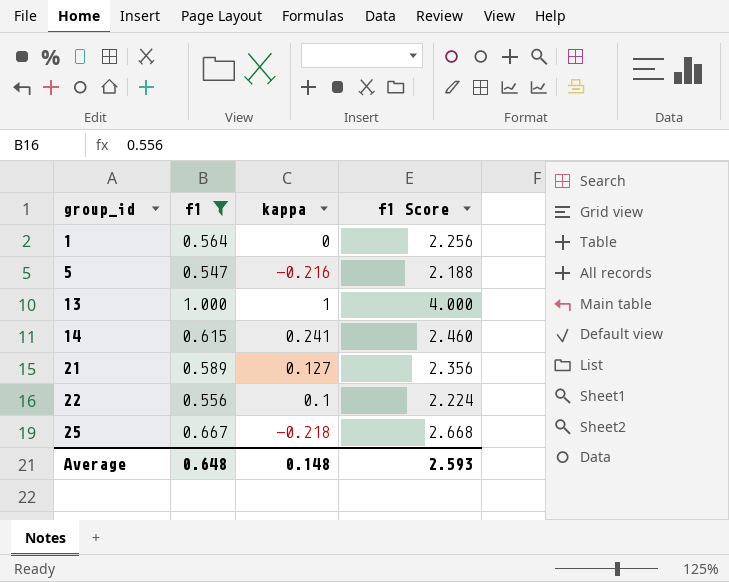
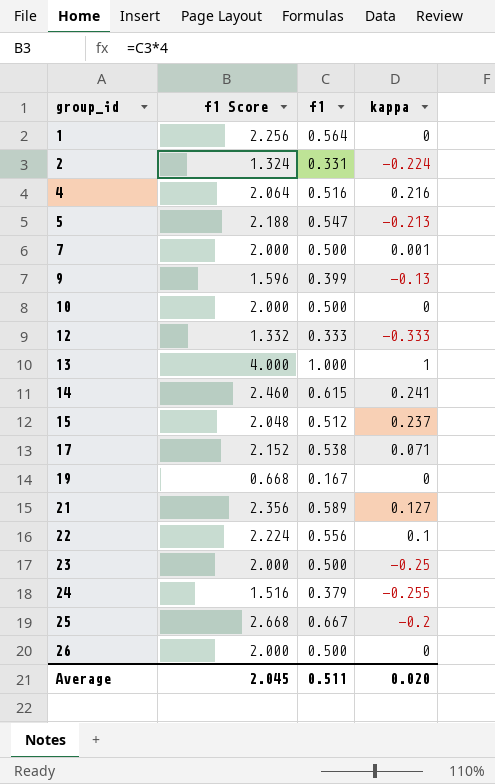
filter: f1 >= 0.547 -> none
column f1 Score | position: 4 -> 2
5 | kappa: -0.216 -> -0.213
25 | kappa: -0.218 -> -0.2
Average | f1 Score: 2.593 -> 2.045
Average | f1: 0.648 -> 0.511
Average | kappa: 0.148 -> 0.020

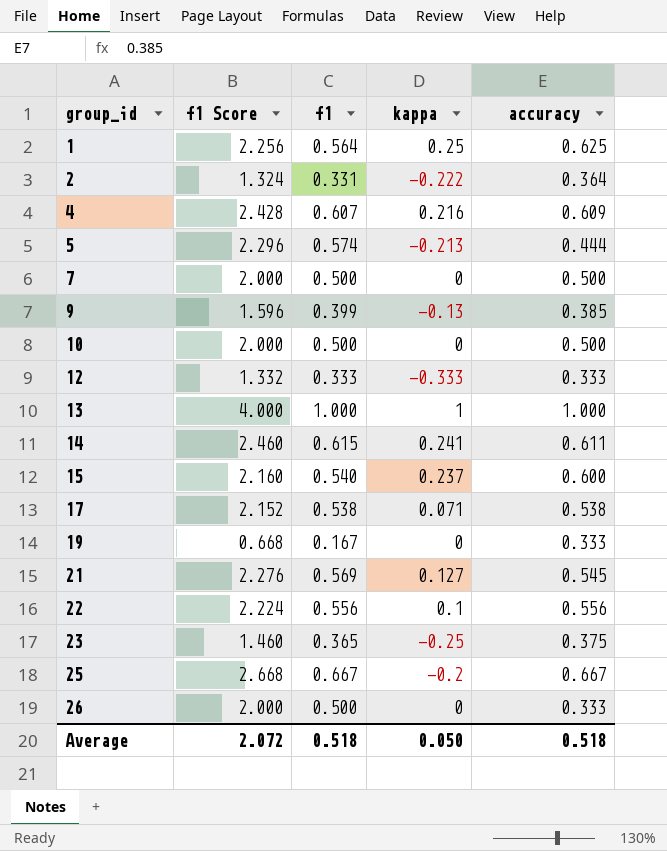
column accuracy | position: none -> 5
row 24: 1.516 | 0.379 | -0.255 -> none
1 | kappa: 0 -> 0.25
2 | kappa: -0.224 -> -0.222
4 | f1 Score: 2.064 -> 2.428
4 | f1: 0.516 -> 0.607
5 | f1 Score: 2.188 -> 2.296
5 | f1: 0.547 -> 0.574
7 | kappa: 0.001 -> 0
15 | f1 Score: 2.048 -> 2.160
15 | f1: 0.512 -> 0.540
21 | f1 Score: 2.356 -> 2.276
21 | f1: 0.589 -> 0.569
23 | f1 Score: 2.000 -> 1.460
23 | f1: 0.500 -> 0.365
Average | f1 Score: 2.045 -> 2.072
Average | f1: 0.511 -> 0.518
Average | kappa: 0.020 -> 0.050

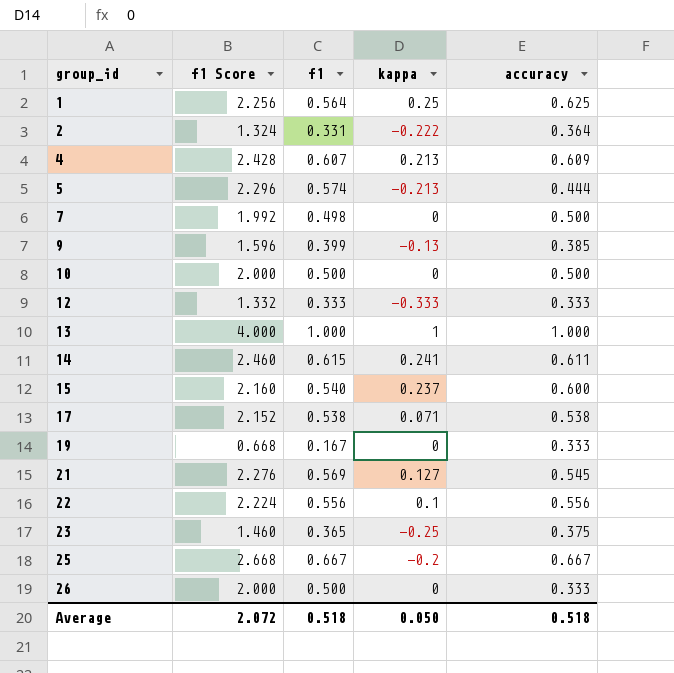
4 | kappa: 0.216 -> 0.213
7 | f1 Score: 2.000 -> 1.992
7 | f1: 0.500 -> 0.498

